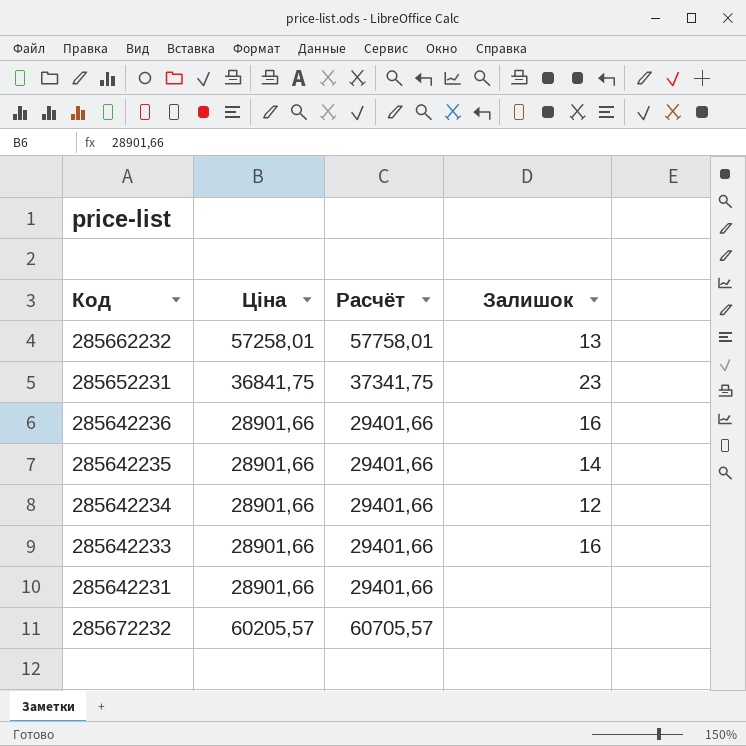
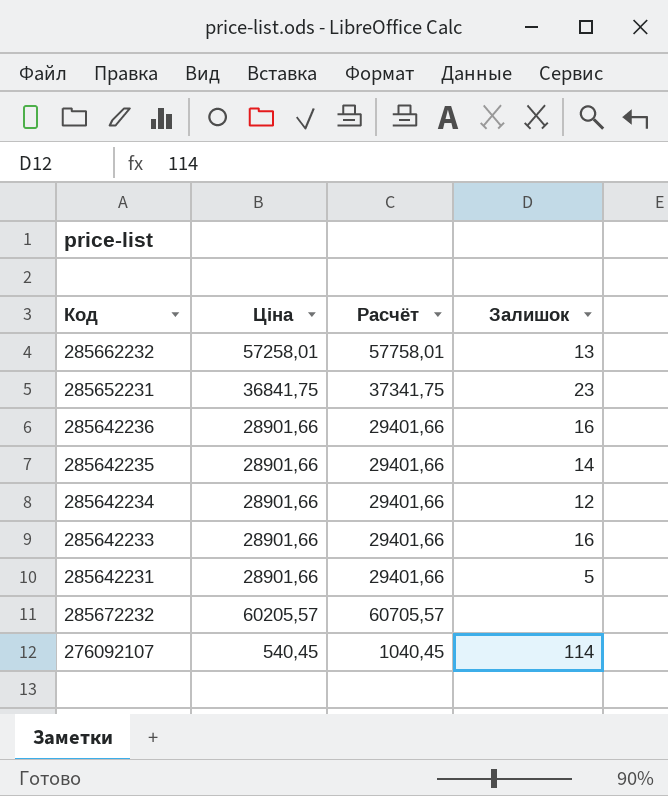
285642231 | Залишок: none -> 5
row 276092107: none -> 540,45 | 1040,45 | 114

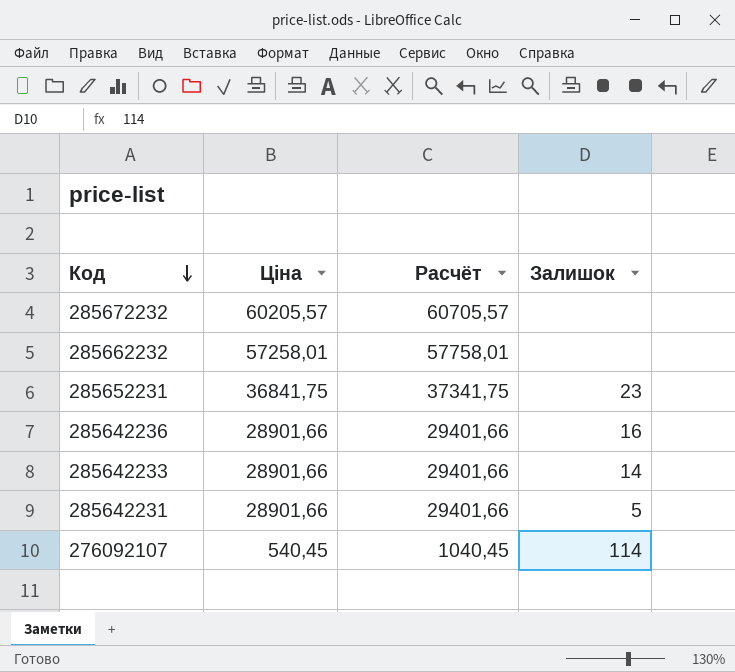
row order: none -> Код descending
row 285642235: 28901,66 | 29401,66 | 14 -> none
row 285642234: 28901,66 | 29401,66 | 12 -> none
285662232 | Залишок: 13 -> none
285642233 | Залишок: 16 -> 14

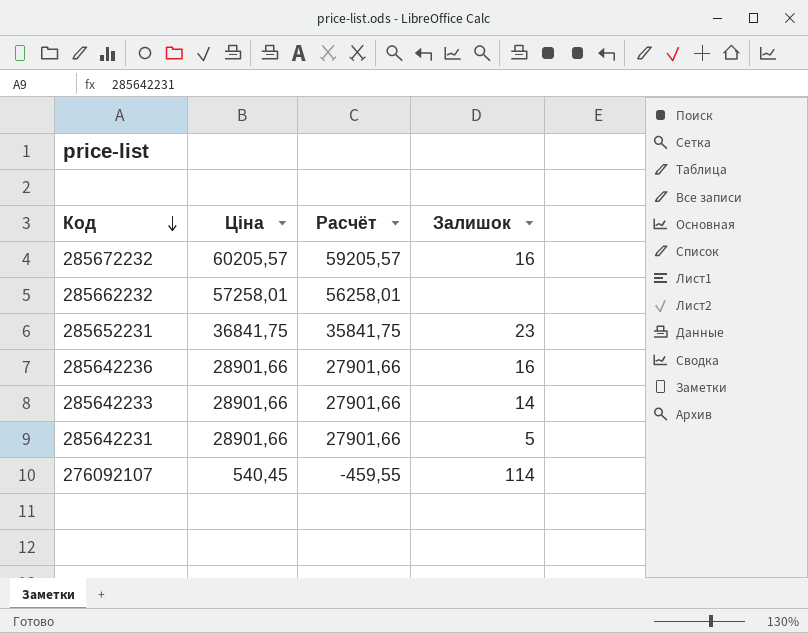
column Расчёт | formula: [Ціна] + 500 -> [Ціна] - 1000
285672232 | Залишок: none -> 16

